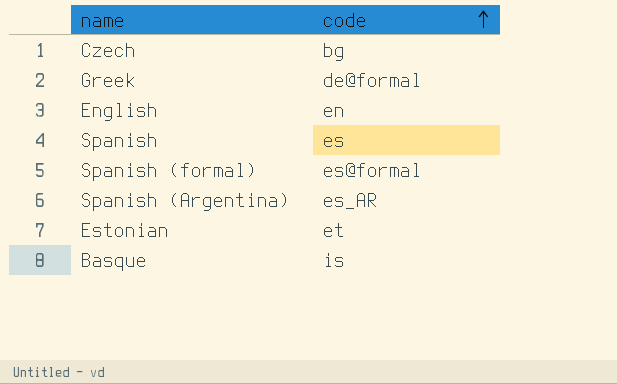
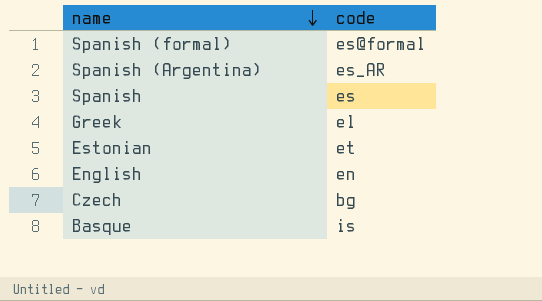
row order: code ascending -> name descending
Greek | code: de@formal -> el

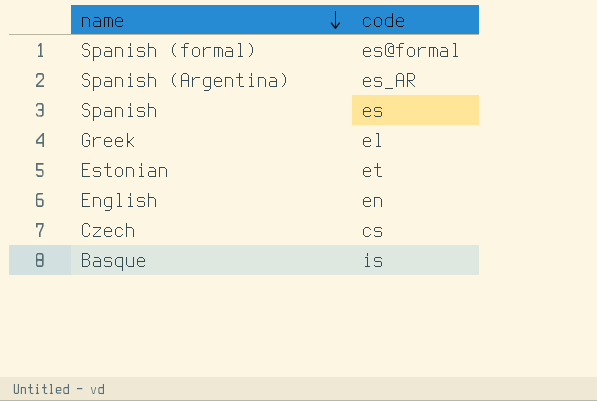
Czech | code: bg -> cs

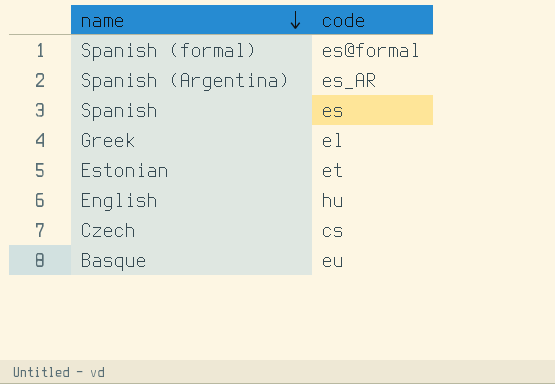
English | code: en -> hu
Basque | code: is -> eu

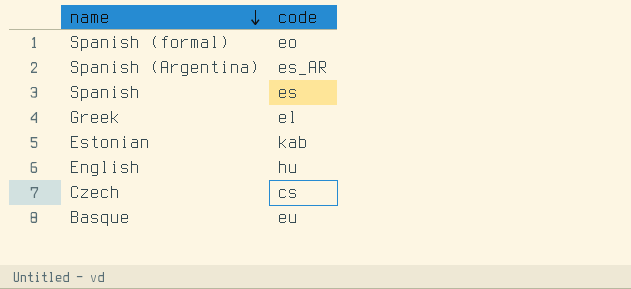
Spanish (formal) | code: es@formal -> eo
Estonian | code: et -> kab

